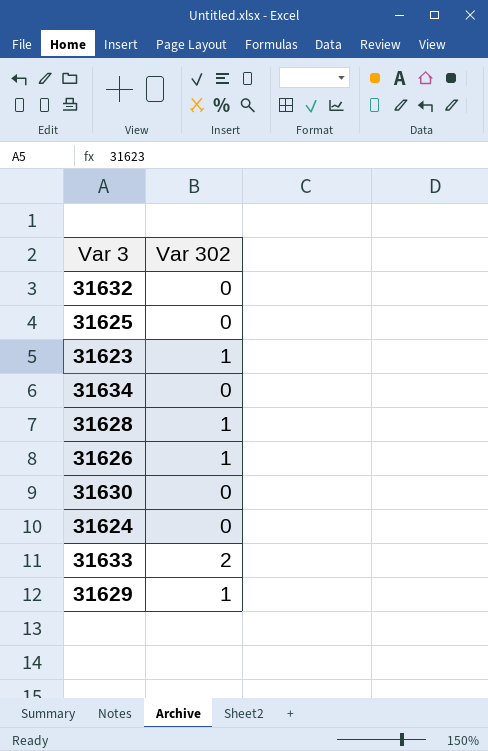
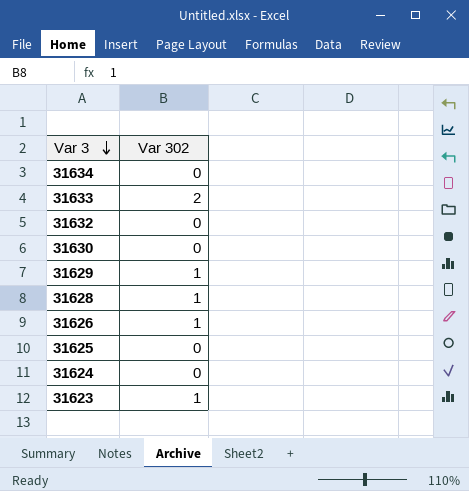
row order: none -> Var 3 descending

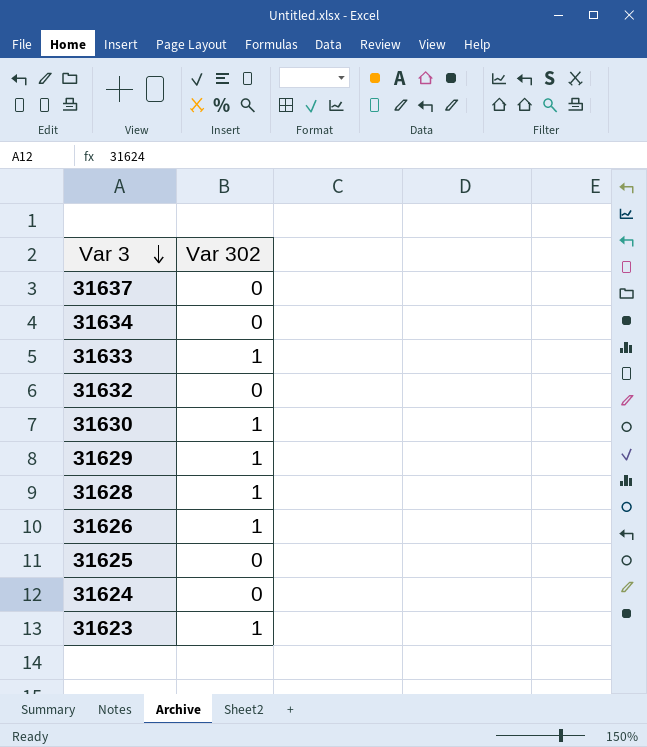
row 31637: none -> 0
31633 | Var 302: 2 -> 1
31630 | Var 302: 0 -> 1

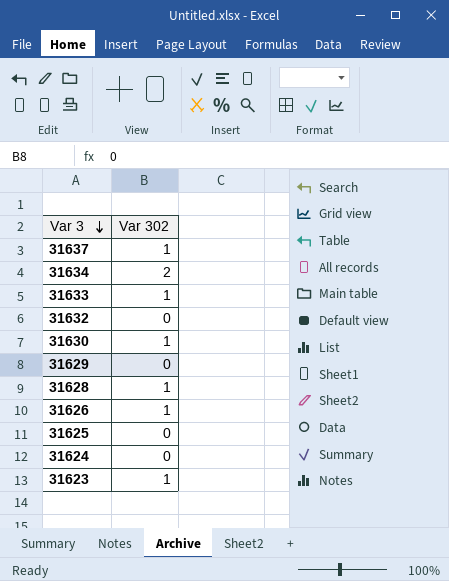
31637 | Var 302: 0 -> 1
31634 | Var 302: 0 -> 2
31629 | Var 302: 1 -> 0

